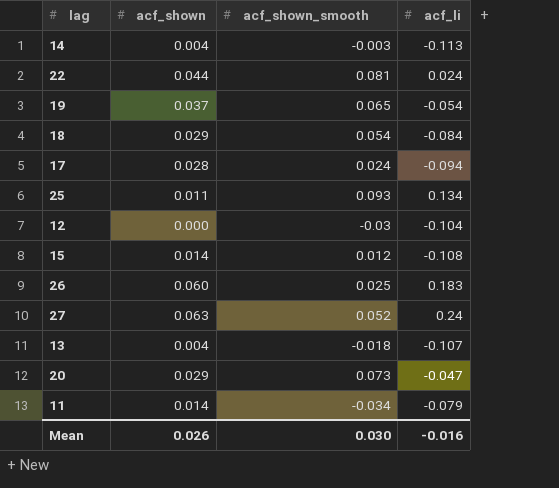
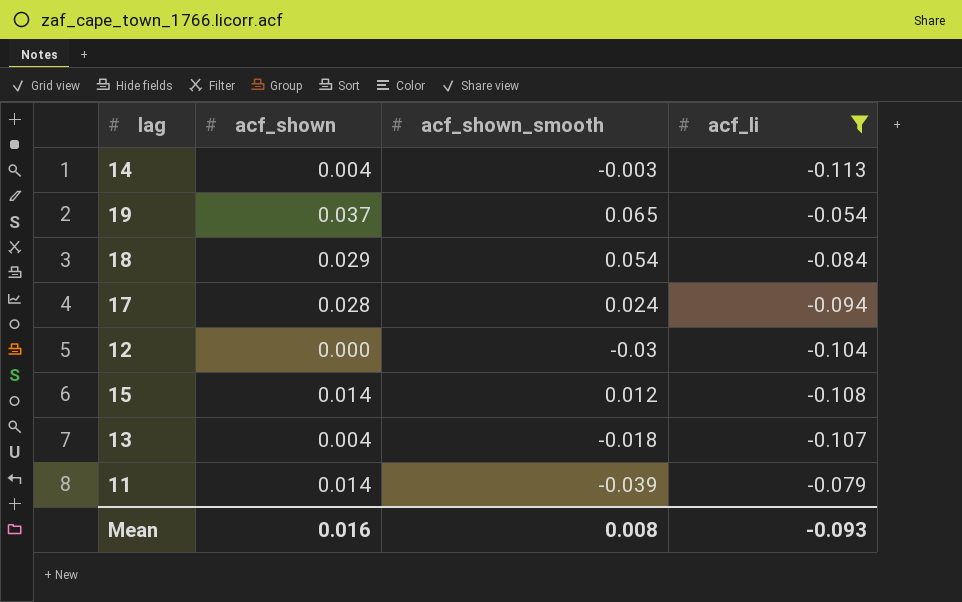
filter: none -> acf_li <= -0.054
11 | acf_shown_smooth: -0.034 -> -0.039
Mean | acf_shown: 0.026 -> 0.016
Mean | acf_shown_smooth: 0.030 -> 0.008
Mean | acf_li: -0.016 -> -0.093

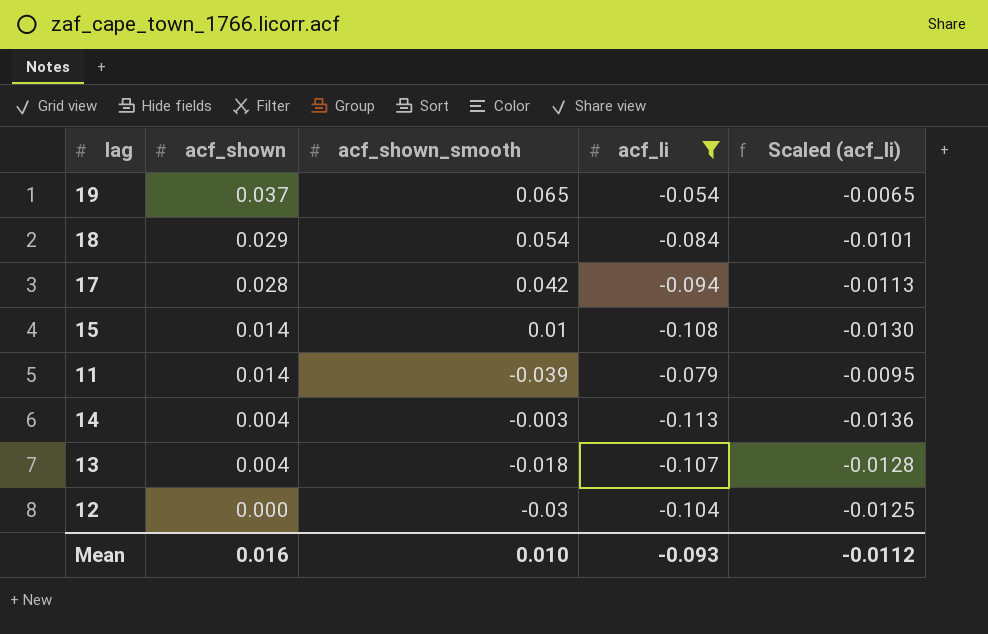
row order: none -> acf_shown descending
column Scaled (acf_li) | formula: none -> [acf_li] * 0.12
17 | acf_shown_smooth: 0.024 -> 0.042
15 | acf_shown_smooth: 0.012 -> 0.01
Mean | acf_shown_smooth: 0.008 -> 0.010

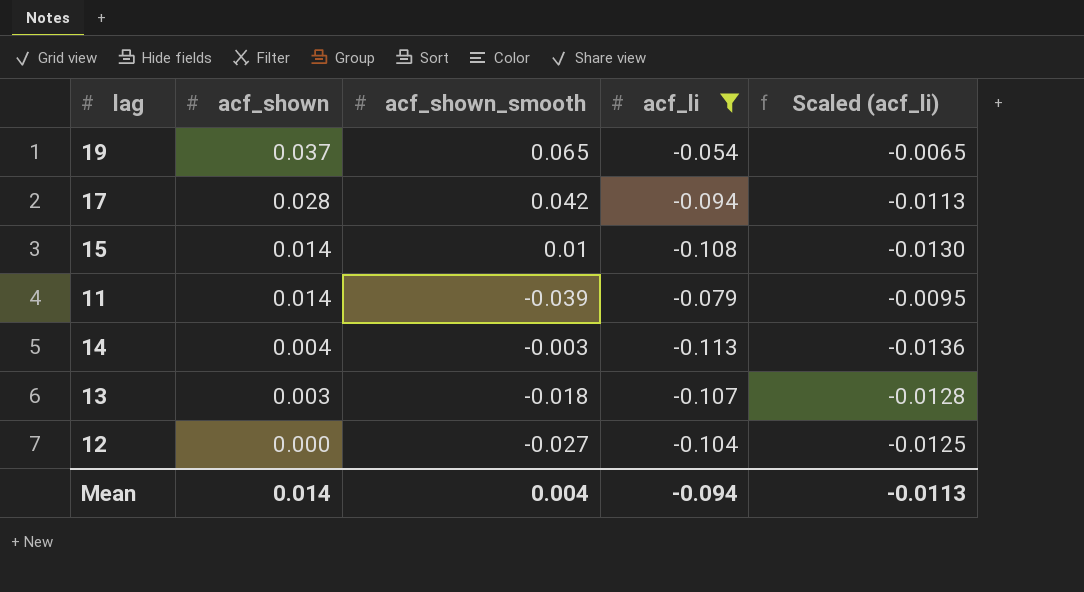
row 18: 0.029 | 0.054 | -0.084 | -0.0101 -> none
13 | acf_shown: 0.004 -> 0.003
12 | acf_shown_smooth: -0.03 -> -0.027
Mean | acf_shown: 0.016 -> 0.014
Mean | acf_shown_smooth: 0.010 -> 0.004
Mean | acf_li: -0.093 -> -0.094
Mean | Scaled (acf_li): -0.0112 -> -0.0113

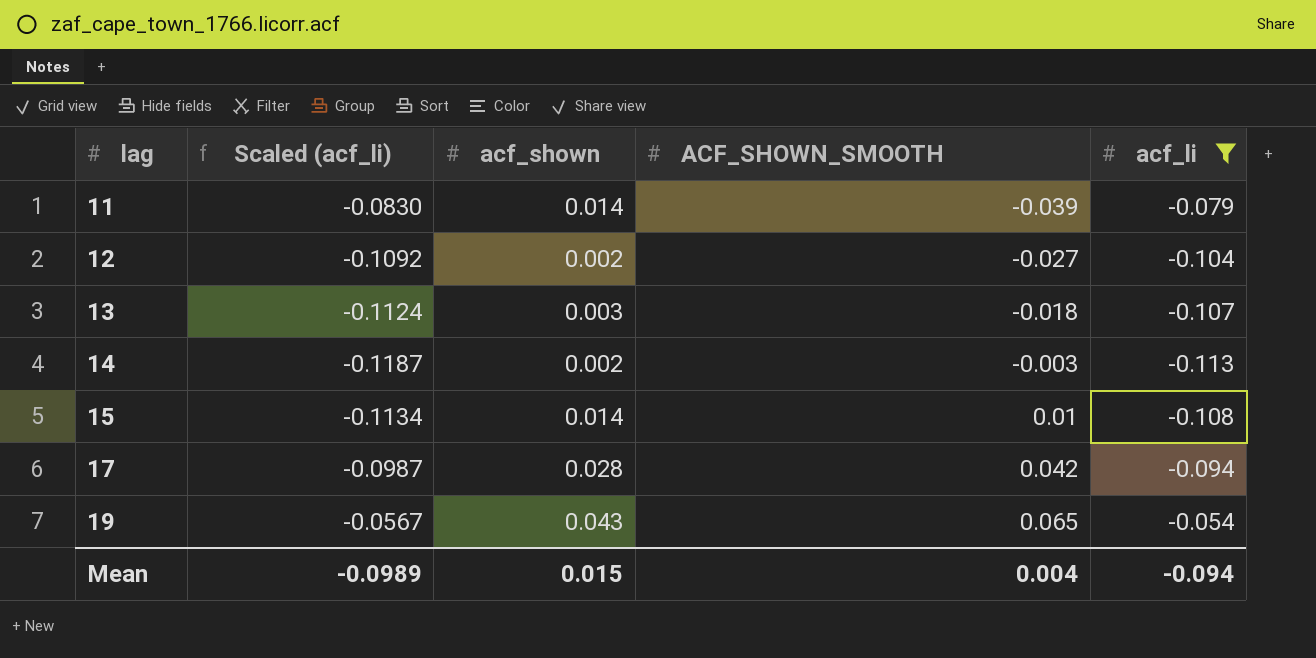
row order: acf_shown descending -> lag ascending
column Scaled (acf_li) | formula: [acf_li] * 0.12 -> [acf_li] * 1.05
column Scaled (acf_li) | position: 5 -> 2
column name: acf_shown_smooth -> ACF_SHOWN_SMOOTH
12 | acf_shown: 0.000 -> 0.002
14 | acf_shown: 0.004 -> 0.002
19 | acf_shown: 0.037 -> 0.043
Mean | Scaled (acf_li): -0.0113 -> -0.0989
Mean | acf_shown: 0.014 -> 0.015

